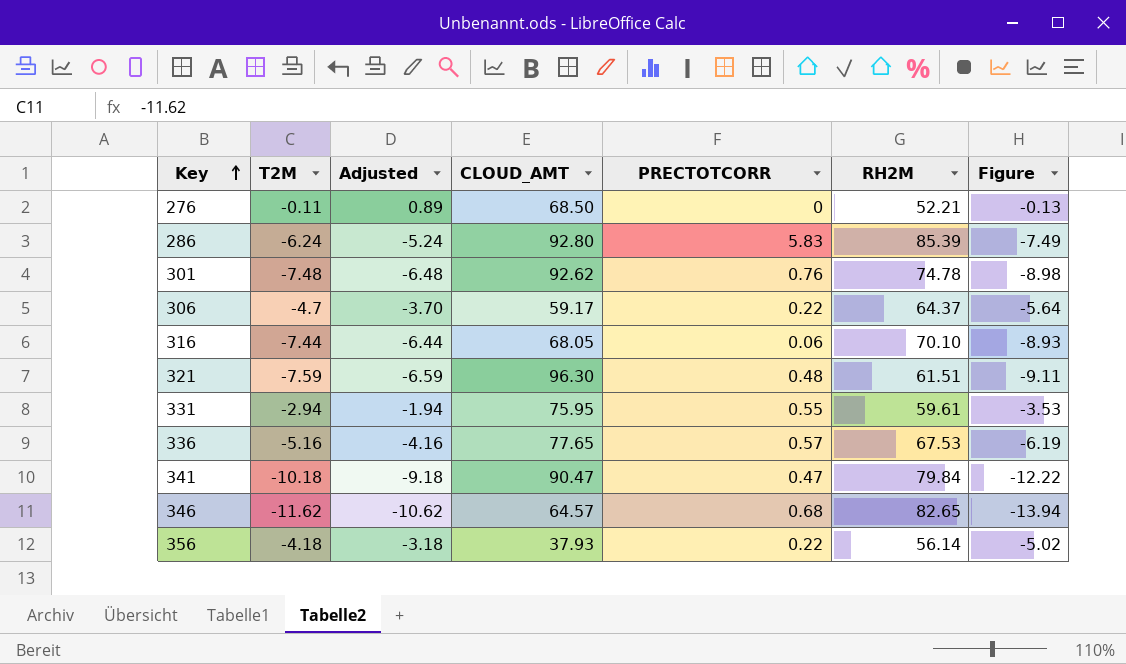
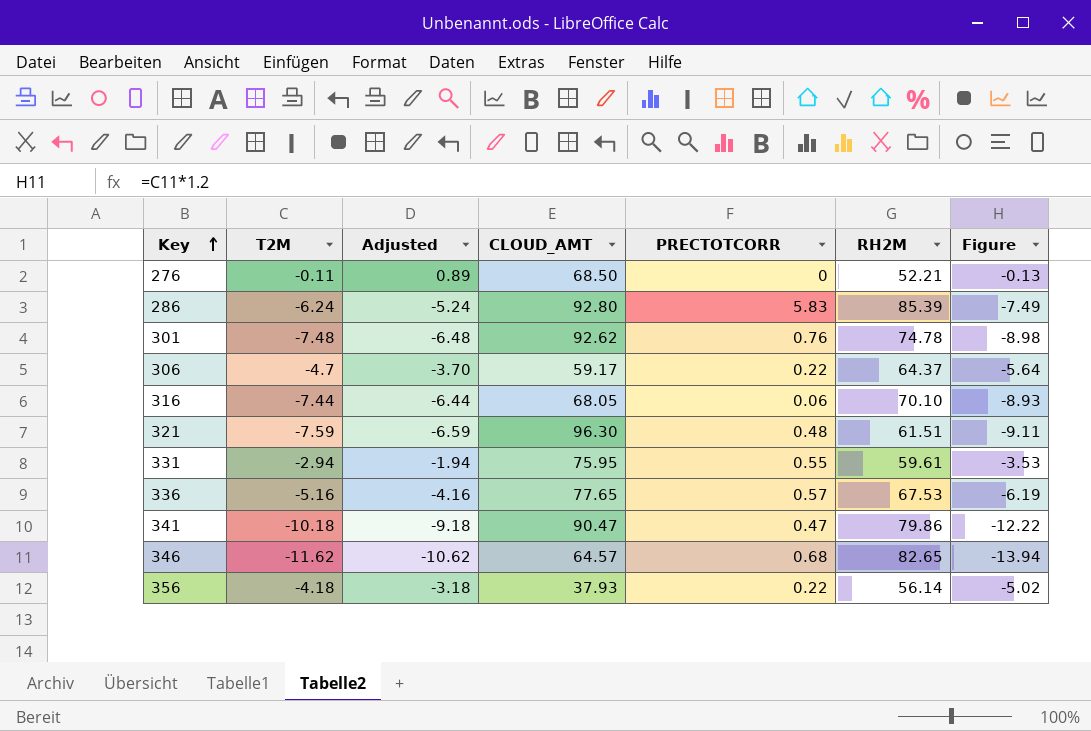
341 | RH2M: 79.84 -> 79.86

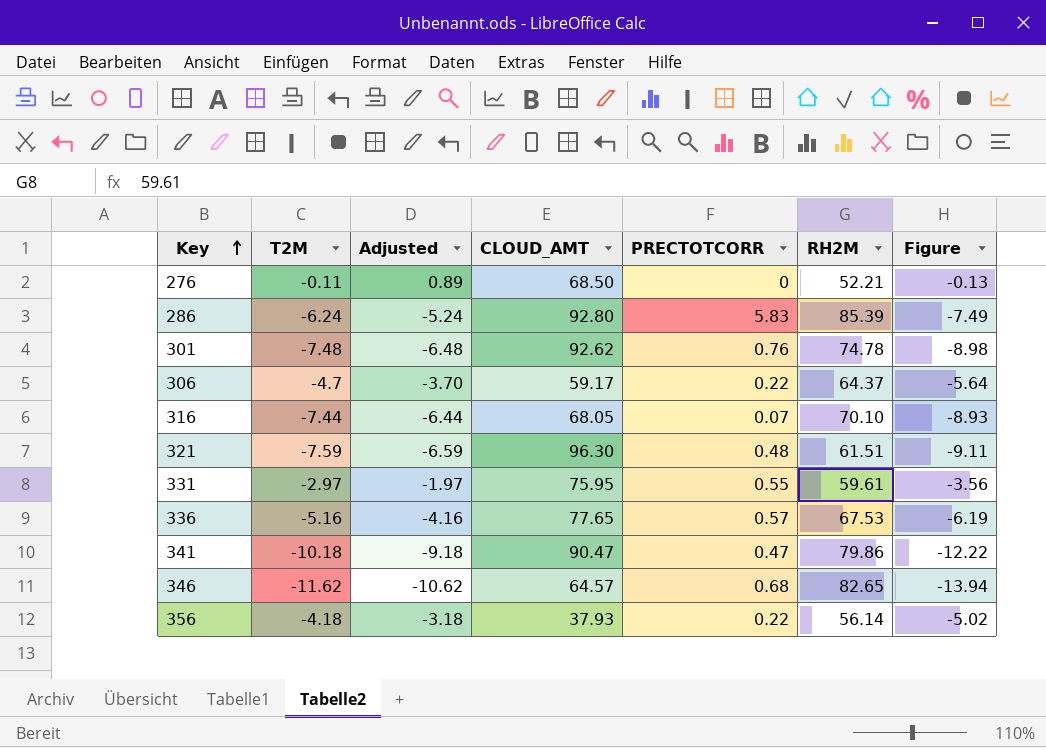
316 | PRECTOTCORR: 0.06 -> 0.07
331 | T2M: -2.94 -> -2.97
331 | Adjusted: -1.94 -> -1.97
331 | Figure: -3.53 -> -3.56

